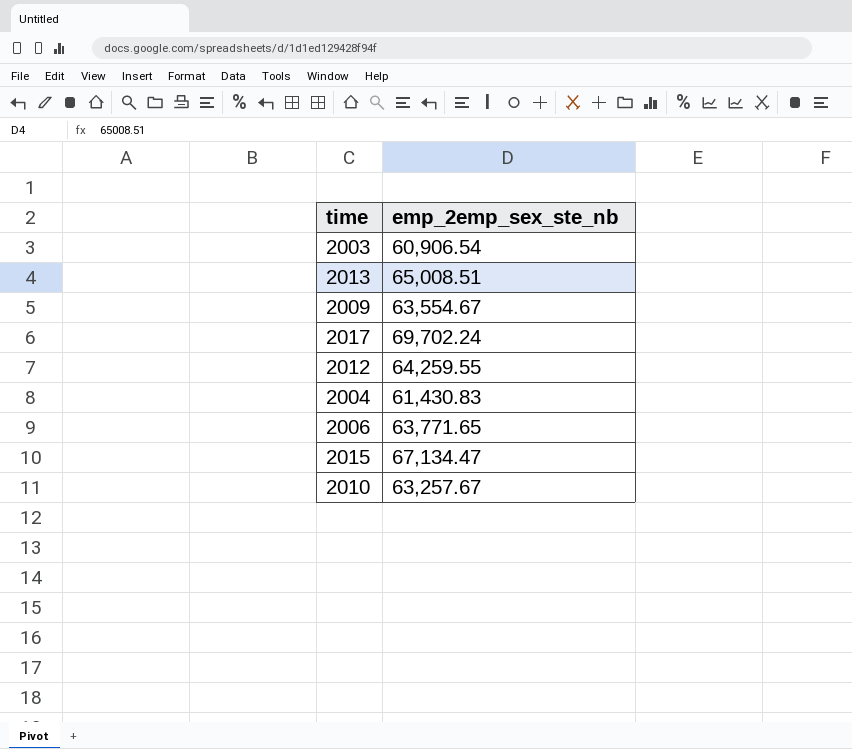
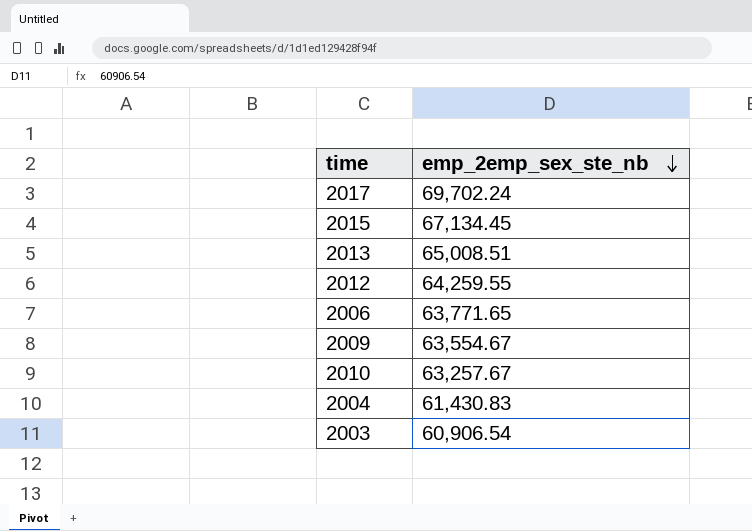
row order: none -> emp_2emp_sex_ste_nb descending
2015 | emp_2emp_sex_ste_nb: 67,134.47 -> 67,134.45

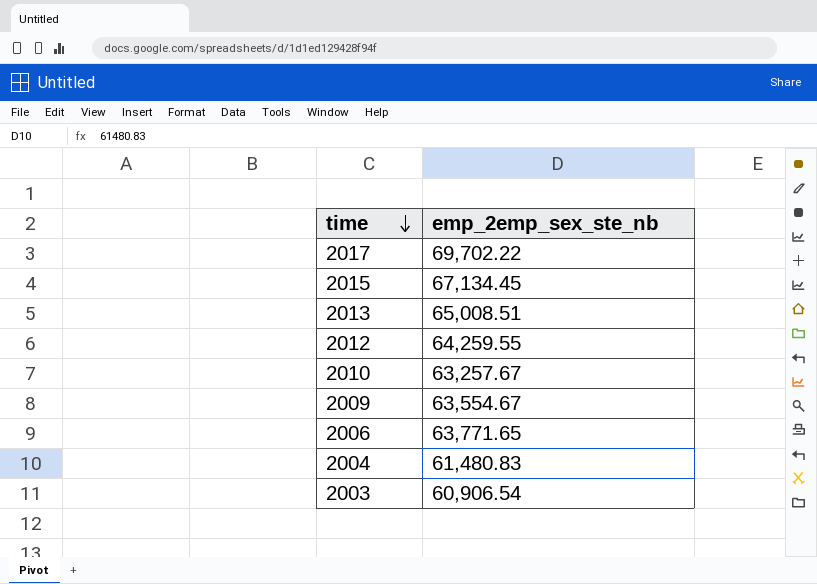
row order: emp_2emp_sex_ste_nb descending -> time descending
2017 | emp_2emp_sex_ste_nb: 69,702.24 -> 69,702.22
2004 | emp_2emp_sex_ste_nb: 61,430.83 -> 61,480.83

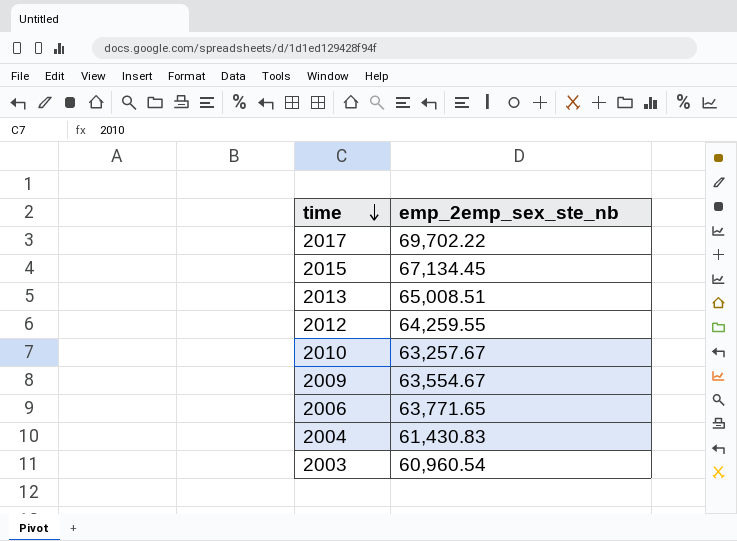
2004 | emp_2emp_sex_ste_nb: 61,480.83 -> 61,430.83
2003 | emp_2emp_sex_ste_nb: 60,906.54 -> 60,960.54

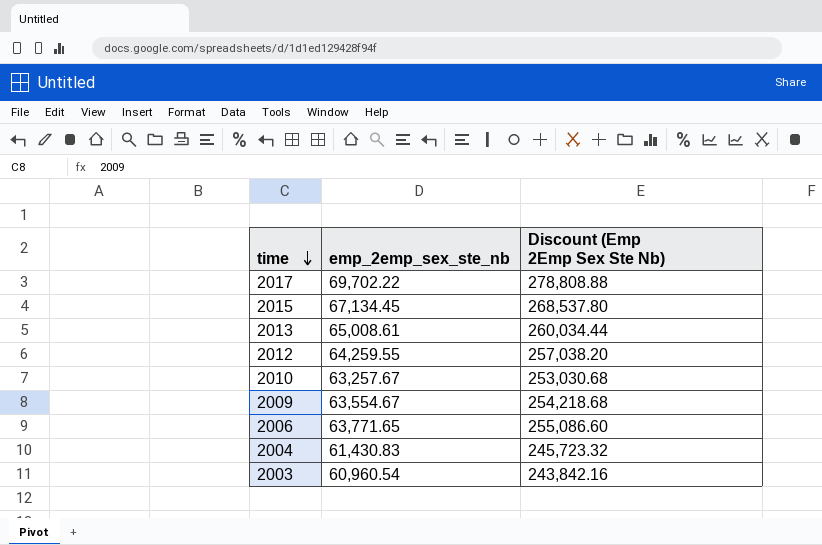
column Discount (Emp 2Emp Sex Ste Nb) | formula: none -> [emp_2emp_sex_ste_nb] * 4
2013 | emp_2emp_sex_ste_nb: 65,008.51 -> 65,008.61

